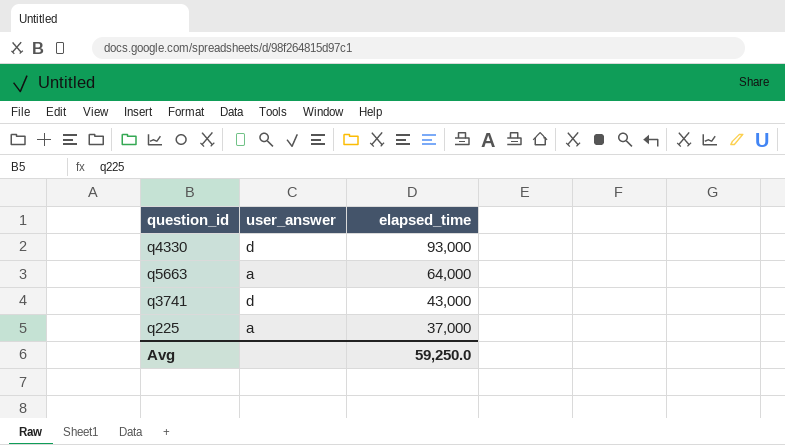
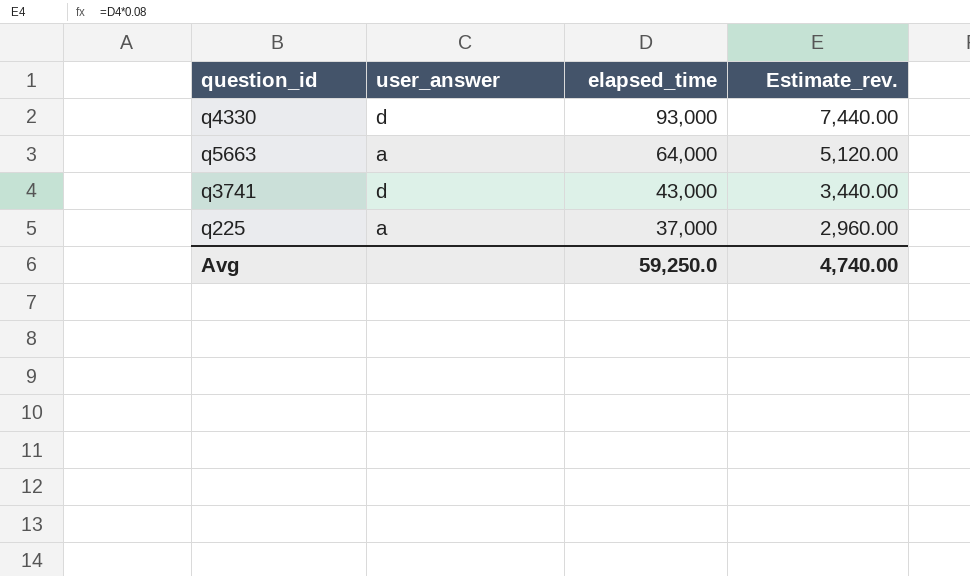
column Estimate_rev. | formula: none -> [elapsed_time] * 0.08

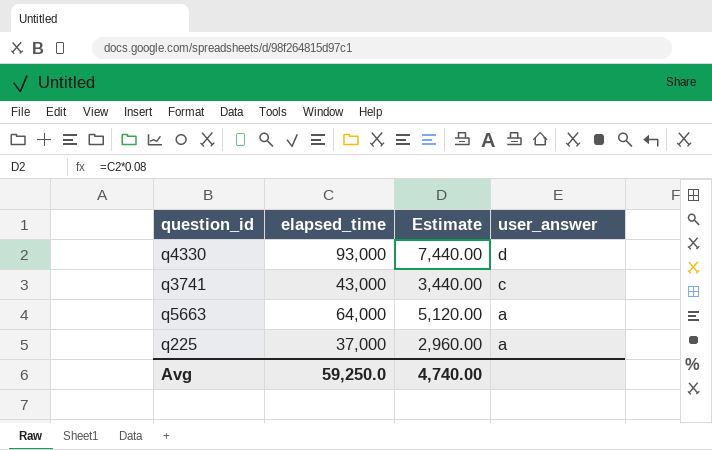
row order: elapsed_time descending -> user_answer descending
column name: Estimate_rev. -> Estimate
column user_answer | position: 2 -> 4
q3741 | user_answer: d -> c

